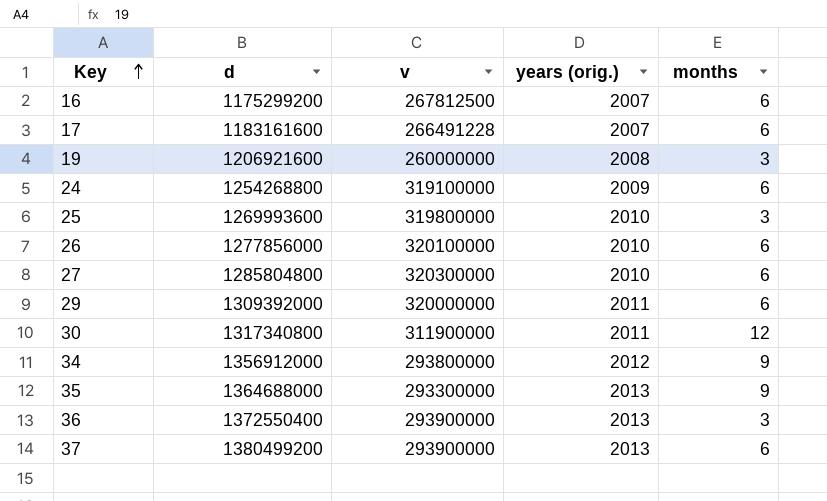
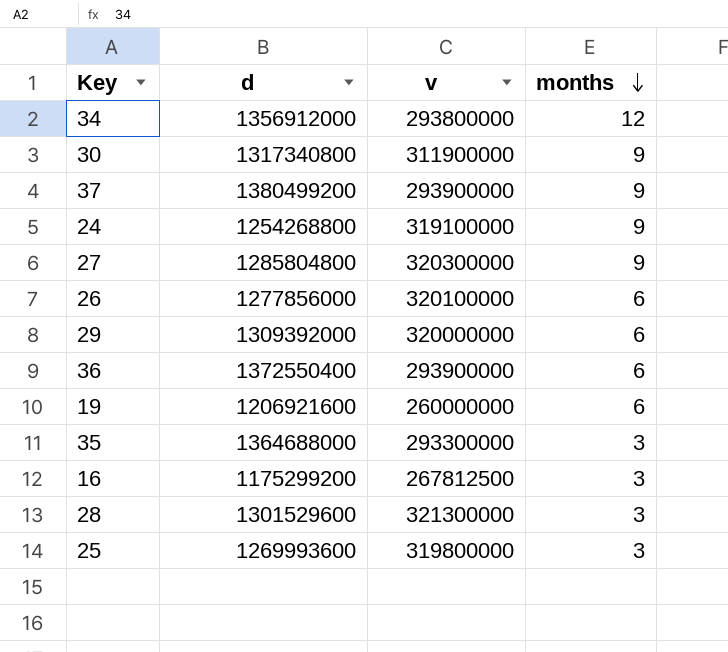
row order: Key ascending -> months descending
column years (orig.) | position: 4 -> none
row 17: 1183161600 | 266491228 | 2007 | 6 -> none
34 | months: 9 -> 12
30 | months: 12 -> 9
37 | months: 6 -> 9
24 | months: 6 -> 9
27 | months: 6 -> 9
36 | months: 3 -> 6
19 | months: 3 -> 6
35 | months: 9 -> 3
16 | months: 6 -> 3
row 28: none -> 1301529600 | 321300000 | 3

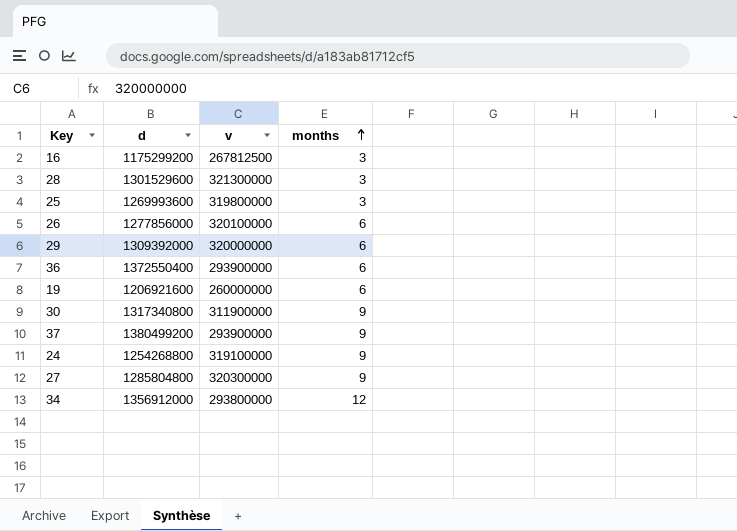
row order: months descending -> months ascending
row 35: 1364688000 | 293300000 | 3 -> none

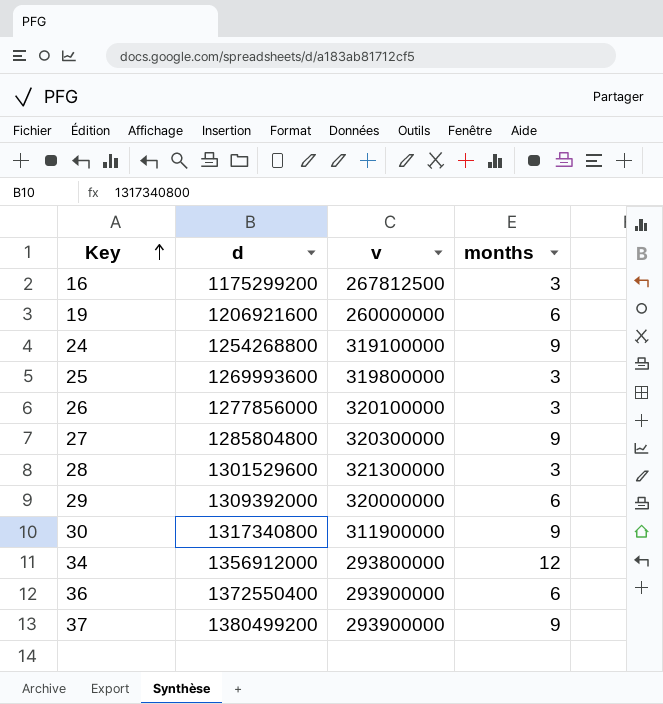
row order: months ascending -> Key ascending
26 | months: 6 -> 3

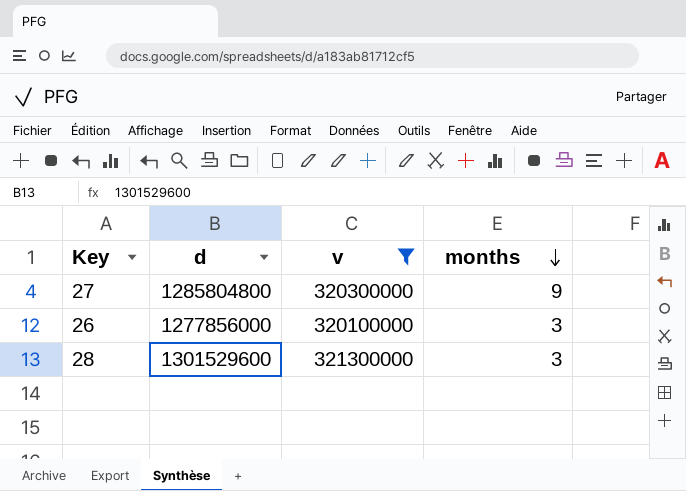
filter: none -> v >= 320100000
row order: Key ascending -> months descending

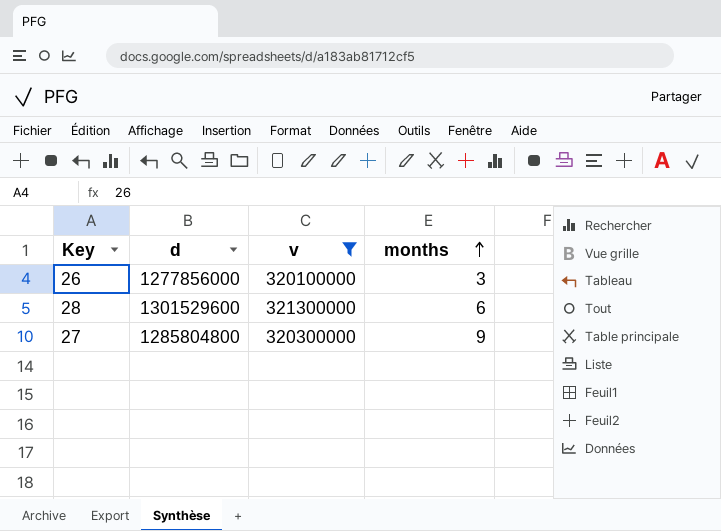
row order: months descending -> months ascending
28 | months: 3 -> 6

